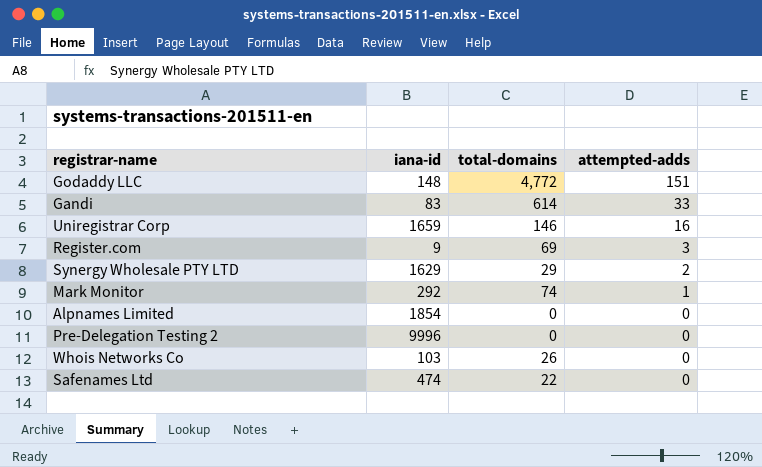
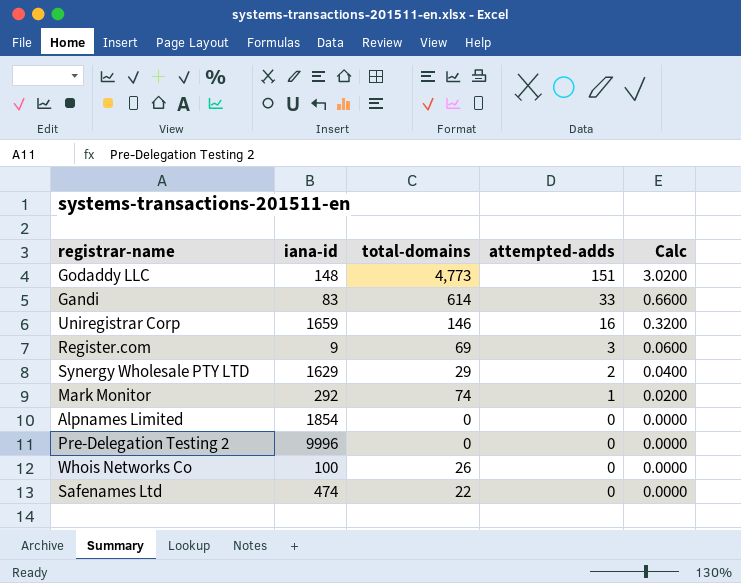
column Calc | formula: none -> [attempted-adds] * 0.02
Godaddy LLC | total-domains: 4,772 -> 4,773
Whois Networks Co | iana-id: 103 -> 100

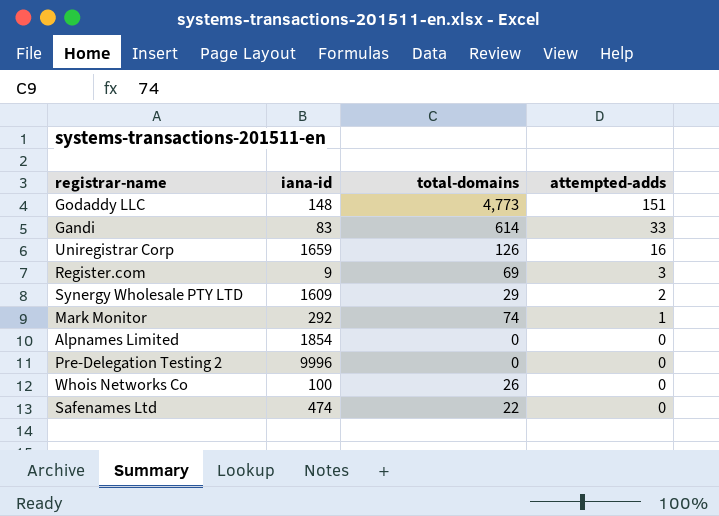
column Calc | formula: [attempted-adds] * 0.02 -> none
Uniregistrar Corp | total-domains: 146 -> 126
Synergy Wholesale PTY LTD | iana-id: 1629 -> 1609

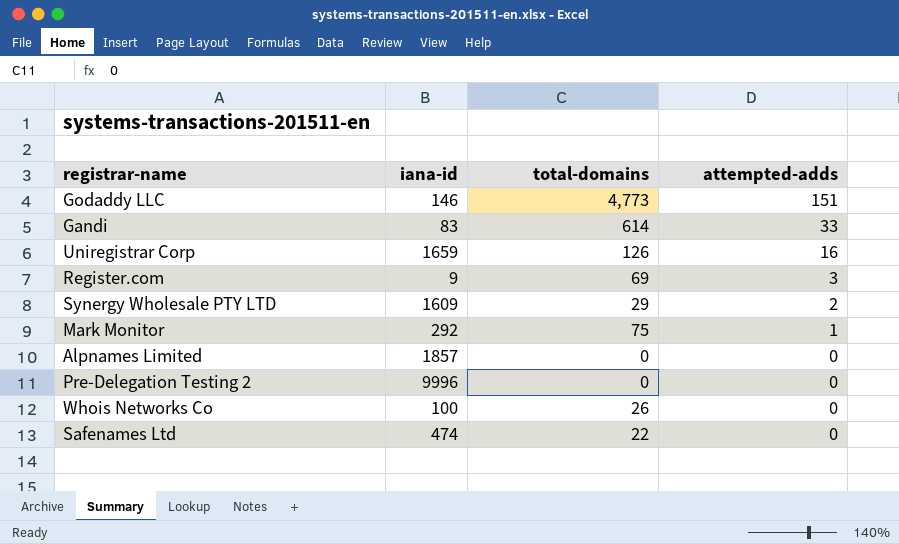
Godaddy LLC | iana-id: 148 -> 146
Mark Monitor | total-domains: 74 -> 75
Alpnames Limited | iana-id: 1854 -> 1857

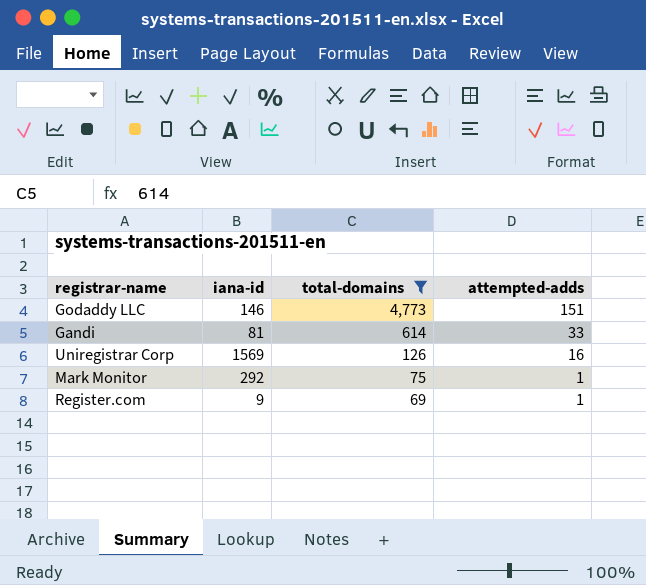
filter: none -> total-domains >= 69
row order: attempted-adds descending -> total-domains descending
Gandi | iana-id: 83 -> 81
Uniregistrar Corp | iana-id: 1659 -> 1569
Register.com | attempted-adds: 3 -> 1

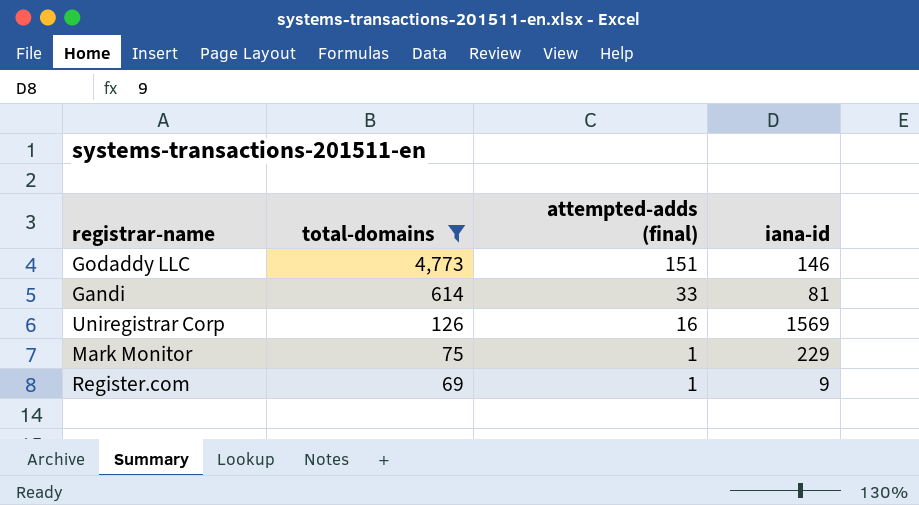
column name: attempted-adds -> attempted-adds (final)
column iana-id | position: 2 -> 4
Mark Monitor | iana-id: 292 -> 229

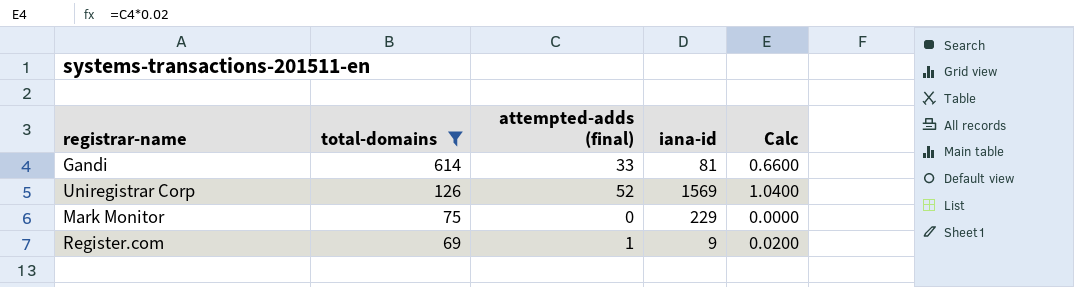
column Calc | formula: none -> [attempted-adds (final)] * 0.02
row Godaddy LLC: 4,773 | 151 | 146 -> none
Uniregistrar Corp | attempted-adds (final): 16 -> 52
Mark Monitor | attempted-adds (final): 1 -> 0

